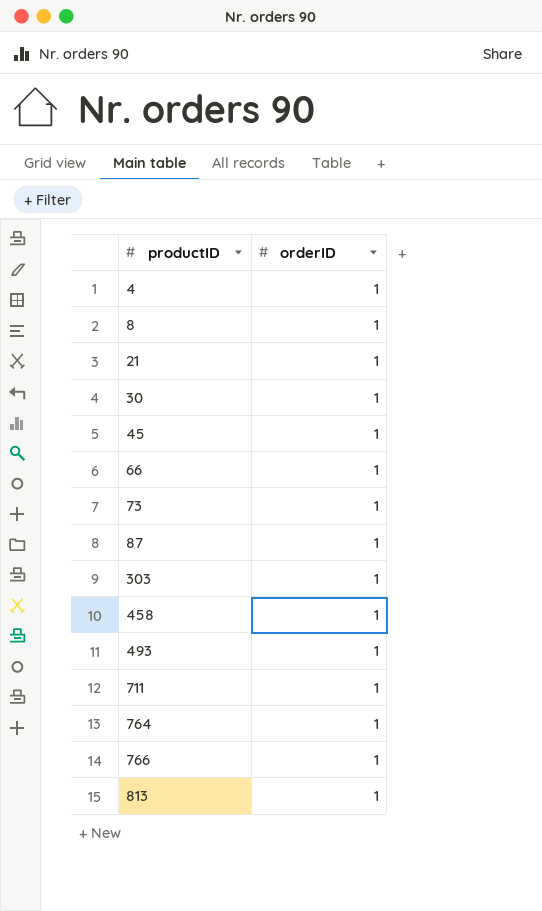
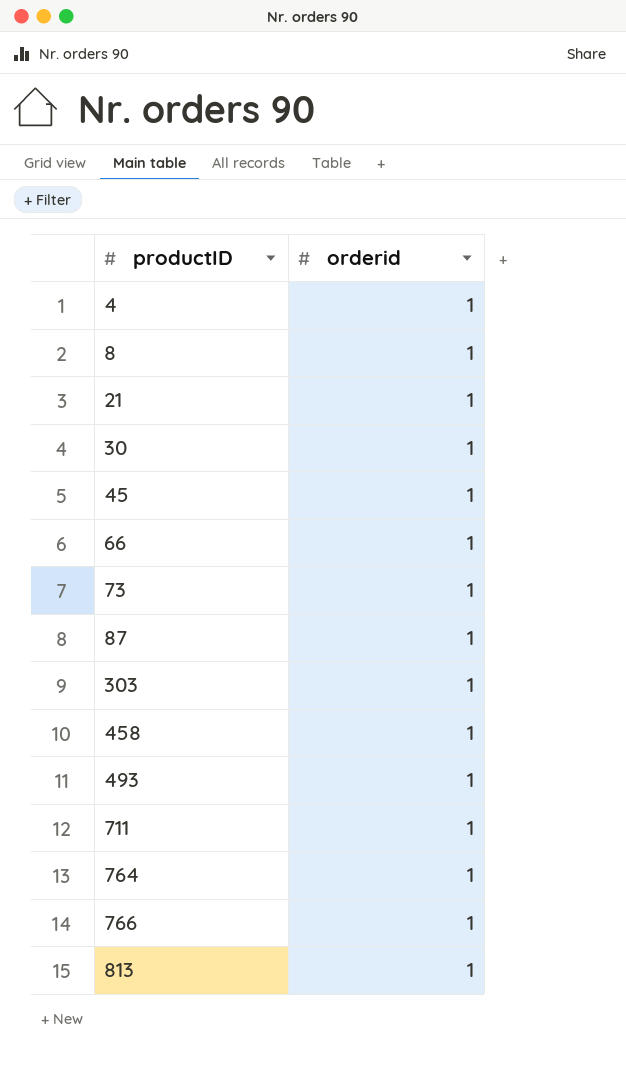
column name: orderID -> orderid

